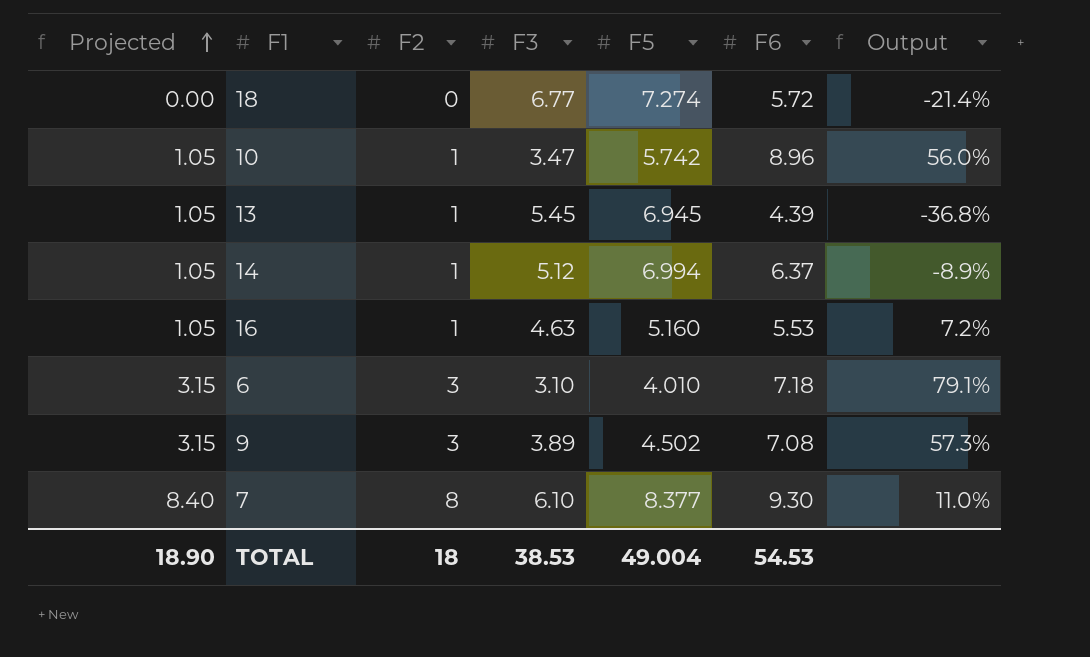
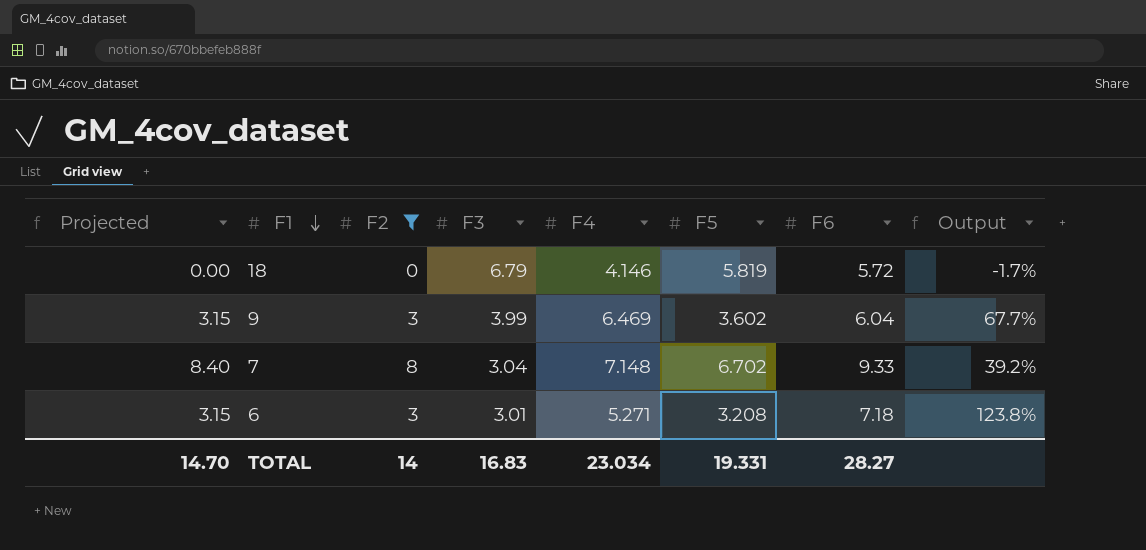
filter: none -> F2 != 1
row order: Projected ascending -> F1 descending
column F4 | position: none -> 5
18 | F3: 6.77 -> 6.79
18 | F5: 7.274 -> 5.819
18 | Output: -21.4% -> -1.7%
9 | F3: 3.89 -> 3.99
9 | F5: 4.502 -> 3.602
9 | F6: 7.08 -> 6.04
9 | Output: 57.3% -> 67.7%
7 | F3: 6.10 -> 3.04
7 | F5: 8.377 -> 6.702
7 | F6: 9.30 -> 9.33
7 | Output: 11.0% -> 39.2%
6 | F3: 3.10 -> 3.01
6 | F5: 4.010 -> 3.208
6 | Output: 79.1% -> 123.8%
TOTAL | Projected: 18.90 -> 14.70
TOTAL | F2: 18 -> 14
TOTAL | F3: 38.53 -> 16.83
TOTAL | F5: 49.004 -> 19.331
TOTAL | F6: 54.53 -> 28.27

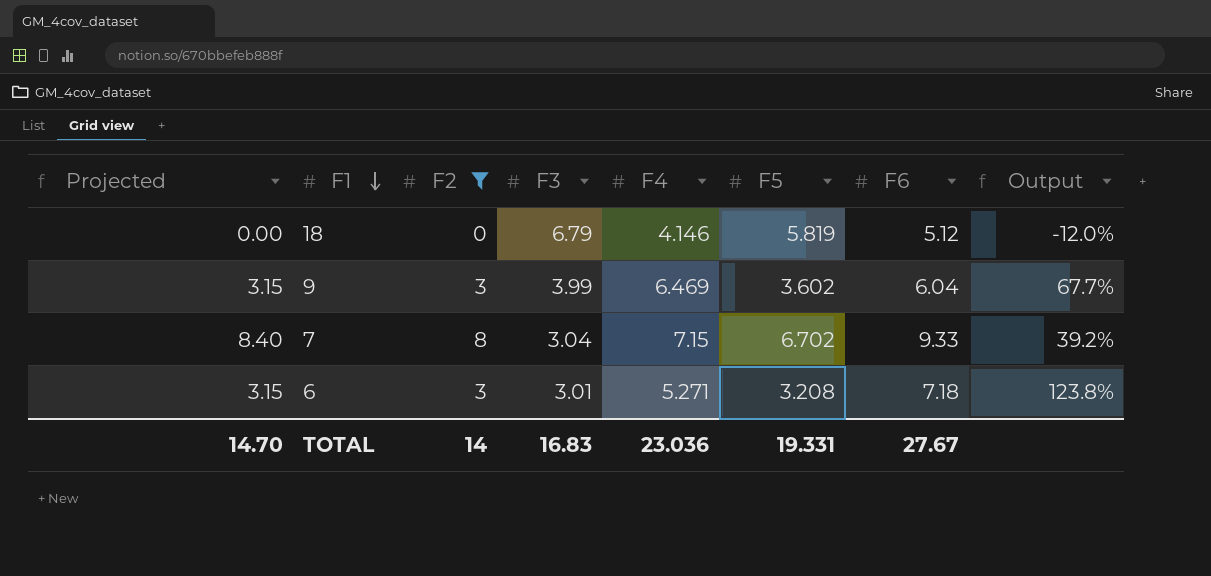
18 | F6: 5.72 -> 5.12
18 | Output: -1.7% -> -12.0%
7 | F4: 7.148 -> 7.15
TOTAL | F4: 23.034 -> 23.036
TOTAL | F6: 28.27 -> 27.67

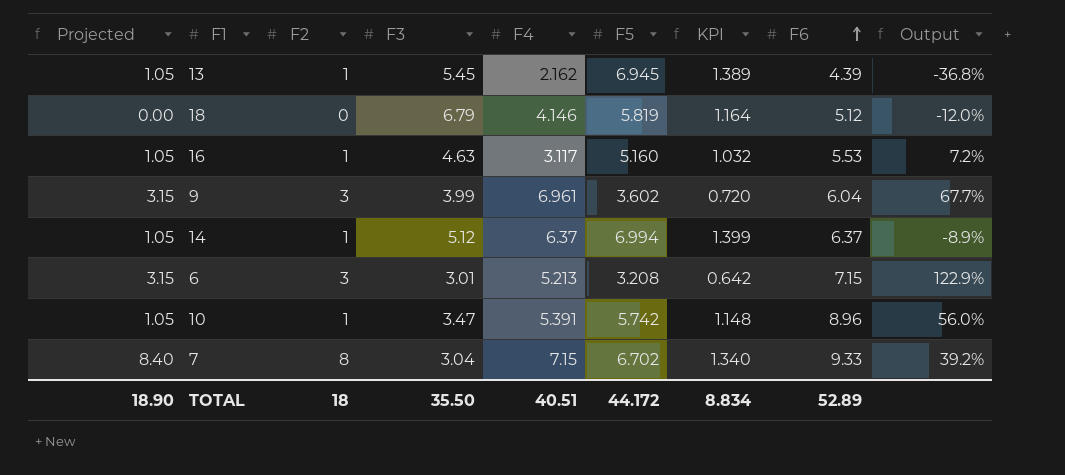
filter: F2 != 1 -> none
row order: F1 descending -> F6 ascending
column KPI | formula: none -> [F5] * 0.2
9 | F4: 6.469 -> 6.961
6 | F4: 5.271 -> 5.213
6 | F6: 7.18 -> 7.15
6 | Output: 123.8% -> 122.9%
TOTAL | Projected: 14.70 -> 18.90
TOTAL | F2: 14 -> 18
TOTAL | F3: 16.83 -> 35.50
TOTAL | F4: 23.036 -> 40.51
TOTAL | F5: 19.331 -> 44.172
TOTAL | F6: 27.67 -> 52.89

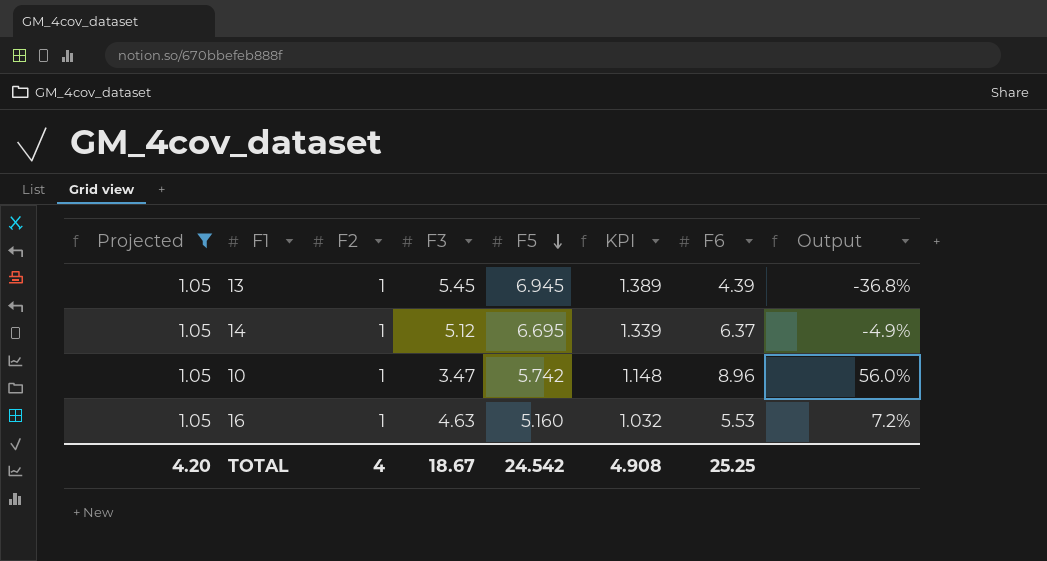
filter: none -> Projected = 1.05
row order: F6 ascending -> F5 descending
column F4 | position: 5 -> none
14 | F5: 6.994 -> 6.695
14 | KPI: 1.399 -> 1.339
14 | Output: -8.9% -> -4.9%
TOTAL | Projected: 18.90 -> 4.20
TOTAL | F2: 18 -> 4
TOTAL | F3: 35.50 -> 18.67
TOTAL | F5: 44.172 -> 24.542
TOTAL | KPI: 8.834 -> 4.908
TOTAL | F6: 52.89 -> 25.25

